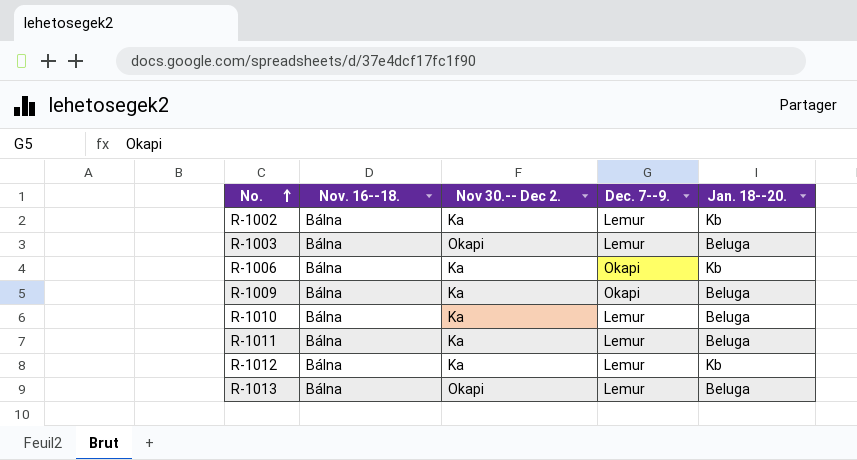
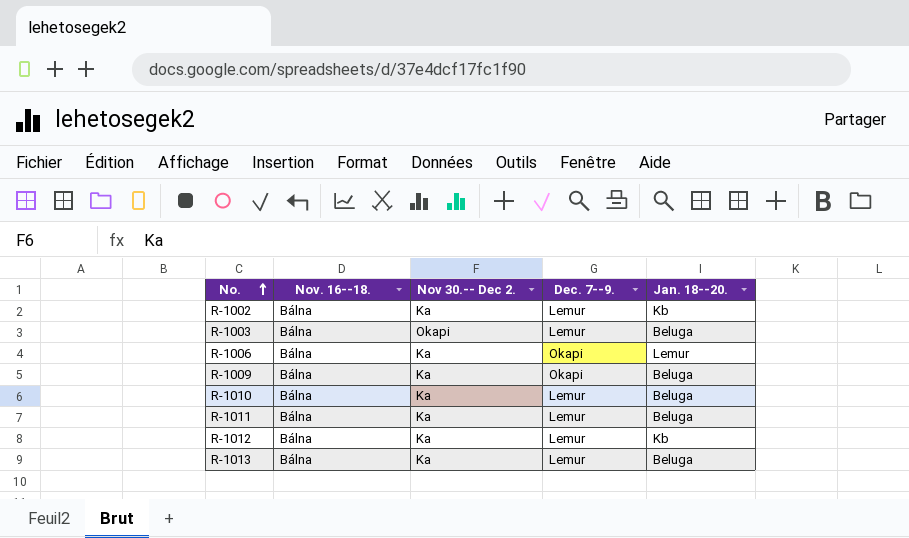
R-1006 | Jan. 18--20.: Kb -> Lemur
R-1013 | Nov 30.-- Dec 2.: Okapi -> Ka

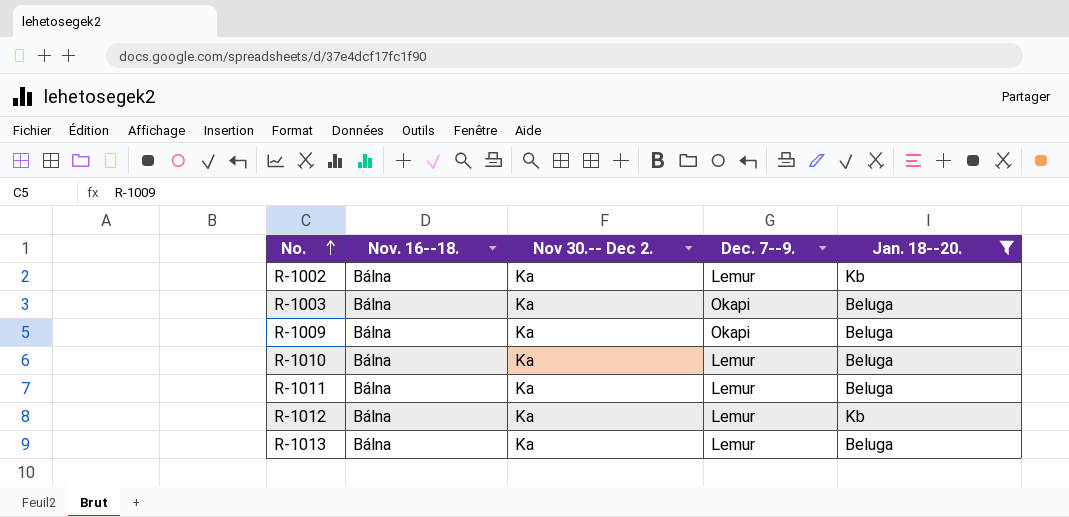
filter: none -> Jan. 18--20. != Lemur
R-1003 | Nov 30.-- Dec 2.: Okapi -> Ka
R-1003 | Dec. 7--9.: Lemur -> Okapi

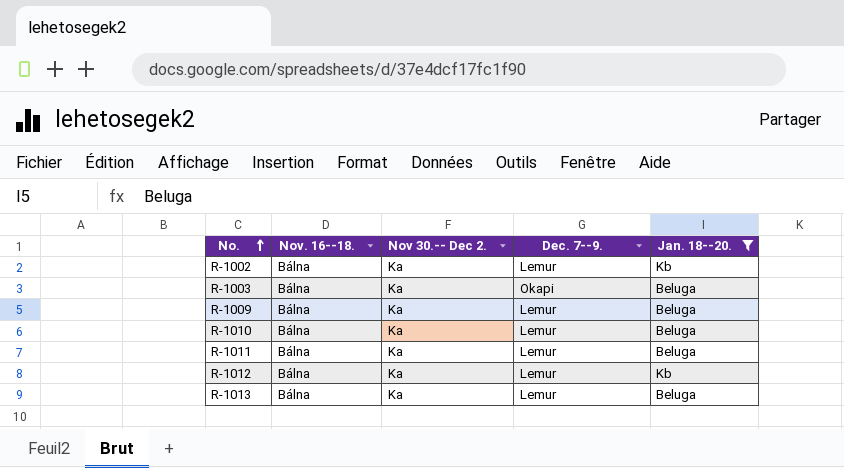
R-1009 | Dec. 7--9.: Okapi -> Lemur

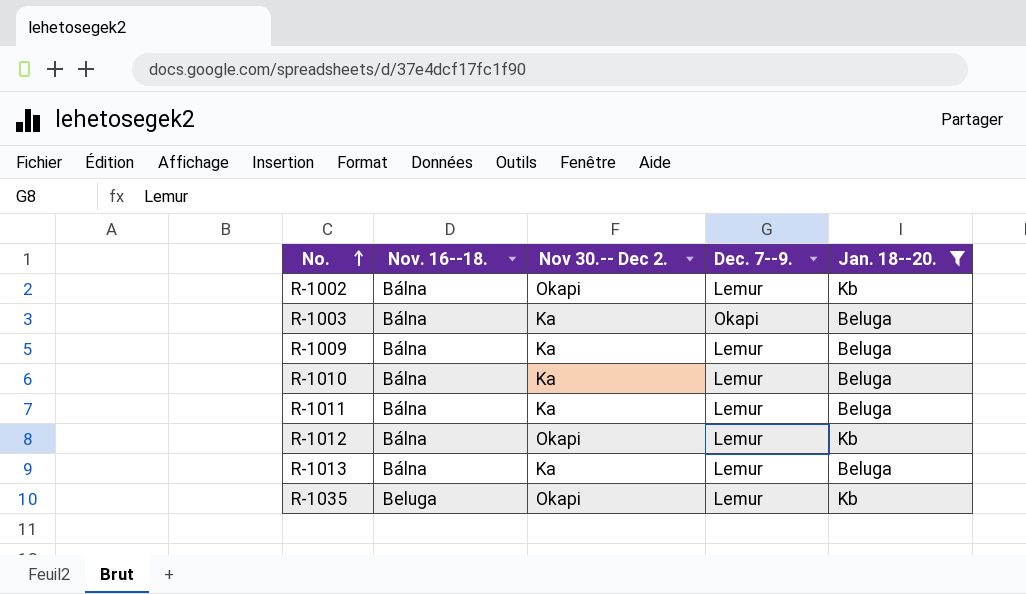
R-1002 | Nov 30.-- Dec 2.: Ka -> Okapi
R-1012 | Nov 30.-- Dec 2.: Ka -> Okapi
row R-1035: none -> Beluga | Okapi | Lemur | Kb

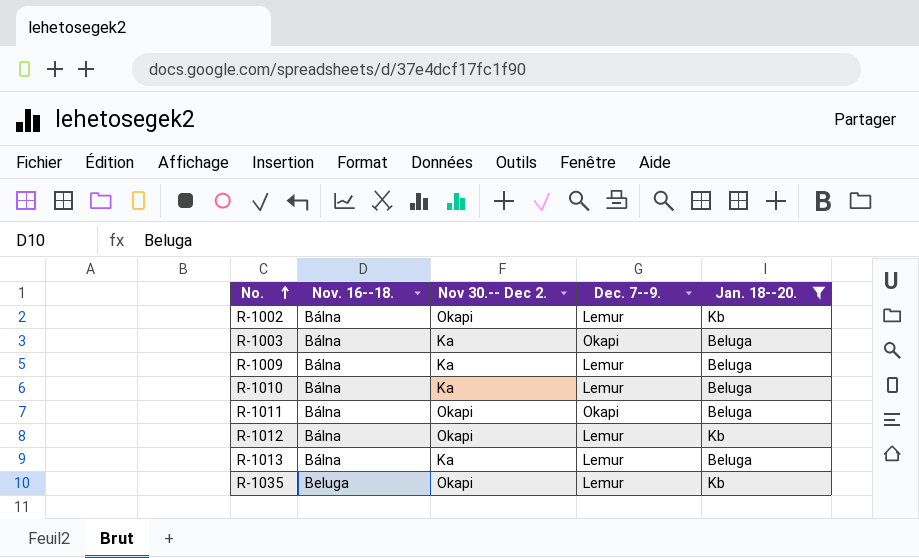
R-1011 | Nov 30.-- Dec 2.: Ka -> Okapi
R-1011 | Dec. 7--9.: Lemur -> Okapi

